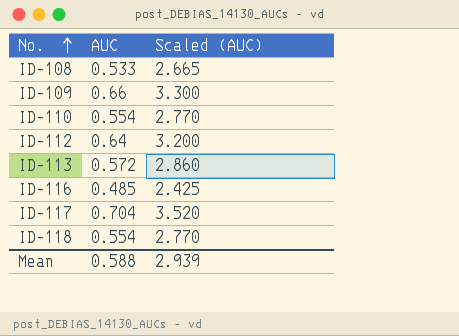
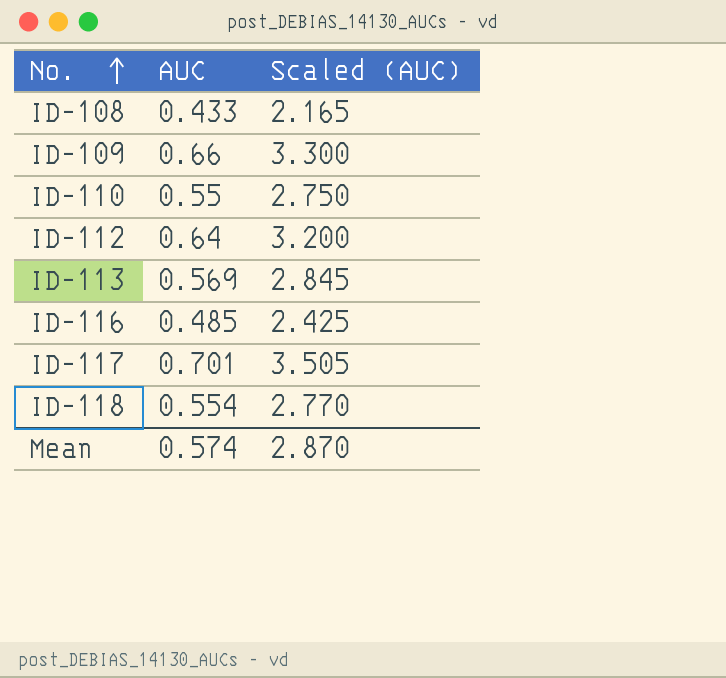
ID-108 | AUC: 0.533 -> 0.433
ID-108 | Scaled (AUC): 2.665 -> 2.165
ID-110 | AUC: 0.554 -> 0.55
ID-110 | Scaled (AUC): 2.770 -> 2.750
ID-113 | AUC: 0.572 -> 0.569
ID-113 | Scaled (AUC): 2.860 -> 2.845
ID-117 | AUC: 0.704 -> 0.701
ID-117 | Scaled (AUC): 3.520 -> 3.505
Mean | AUC: 0.588 -> 0.574
Mean | Scaled (AUC): 2.939 -> 2.870

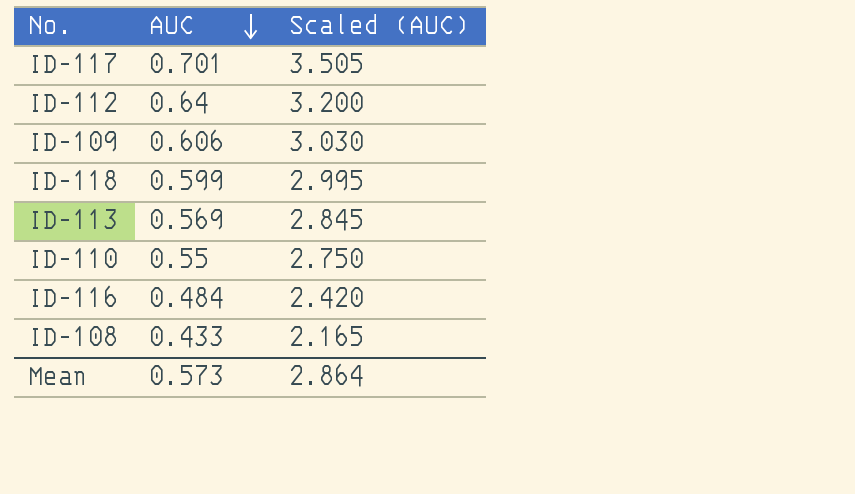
row order: No. ascending -> AUC descending
ID-109 | AUC: 0.66 -> 0.606
ID-109 | Scaled (AUC): 3.300 -> 3.030
ID-118 | AUC: 0.554 -> 0.599
ID-118 | Scaled (AUC): 2.770 -> 2.995
ID-116 | AUC: 0.485 -> 0.484
ID-116 | Scaled (AUC): 2.425 -> 2.420
Mean | AUC: 0.574 -> 0.573
Mean | Scaled (AUC): 2.870 -> 2.864

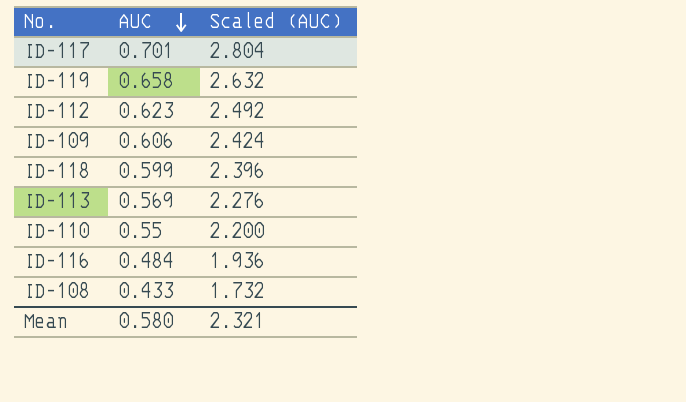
column Scaled (AUC) | formula: [AUC] * 5 -> [AUC] * 4
row ID-119: none -> 0.658 | 2.632
ID-112 | AUC: 0.64 -> 0.623
Mean | AUC: 0.573 -> 0.580
Mean | Scaled (AUC): 2.864 -> 2.321

